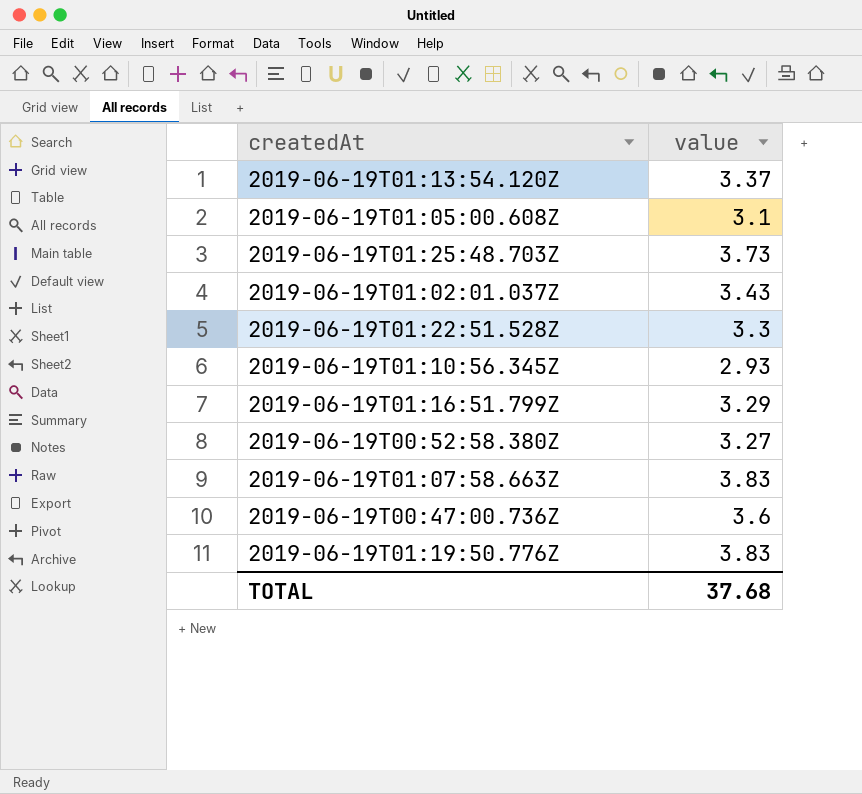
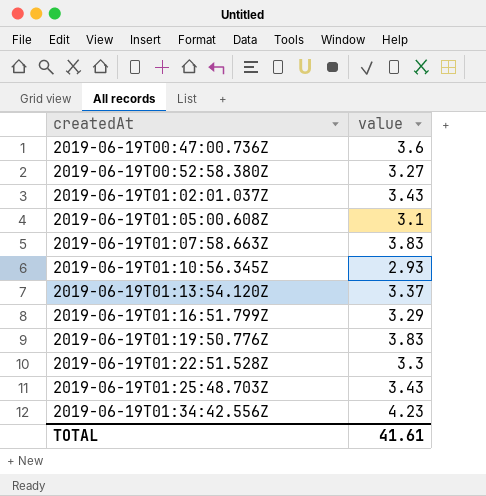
row order: none -> createdAt ascending
2019-06-19T01:25:48.703Z | value: 3.73 -> 3.43
row 2019-06-19T01:34:42.556Z: none -> 4.23
TOTAL | value: 37.68 -> 41.61

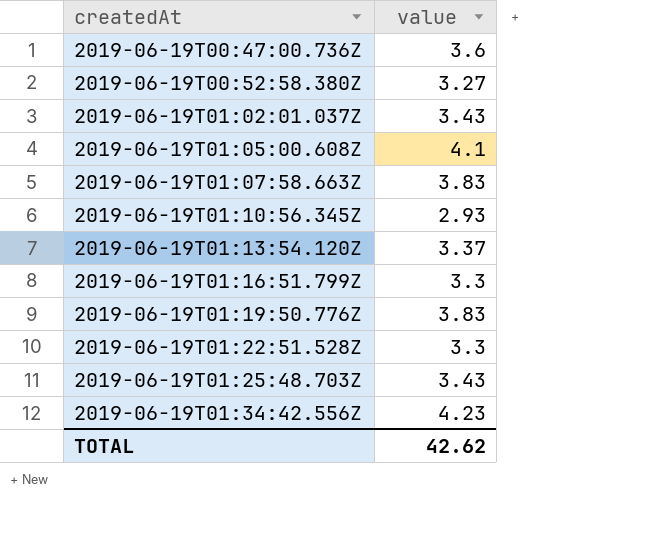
2019-06-19T01:05:00.608Z | value: 3.1 -> 4.1
2019-06-19T01:16:51.799Z | value: 3.29 -> 3.3
TOTAL | value: 41.61 -> 42.62

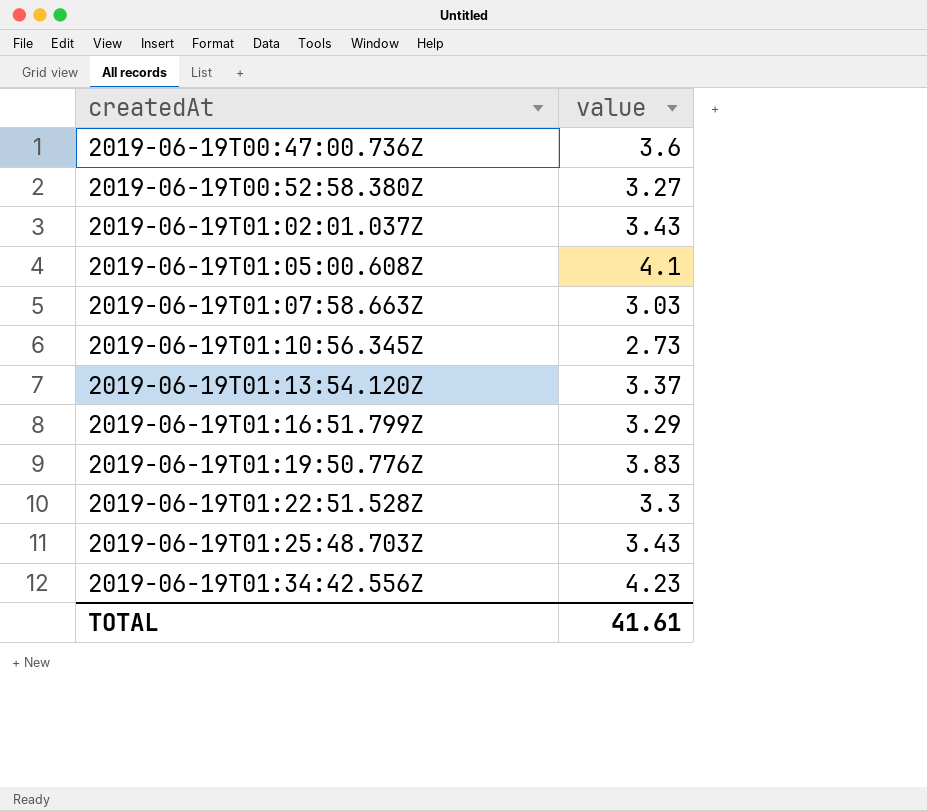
2019-06-19T01:07:58.663Z | value: 3.83 -> 3.03
2019-06-19T01:10:56.345Z | value: 2.93 -> 2.73
2019-06-19T01:16:51.799Z | value: 3.3 -> 3.29
TOTAL | value: 42.62 -> 41.61

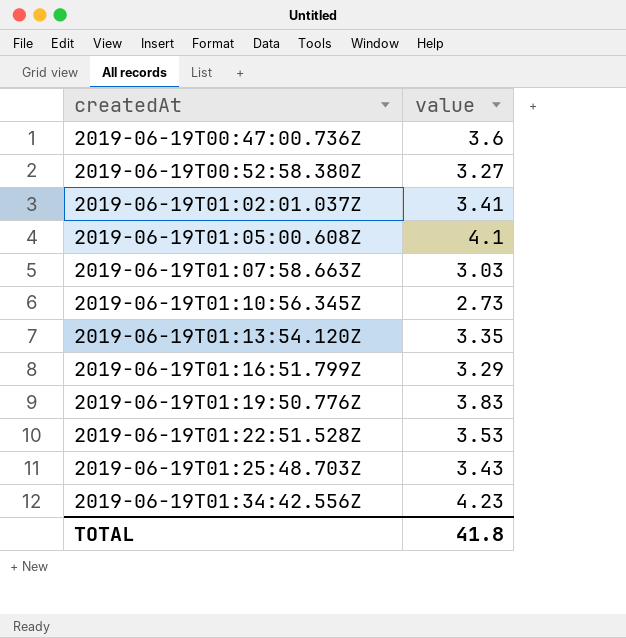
2019-06-19T01:02:01.037Z | value: 3.43 -> 3.41
2019-06-19T01:13:54.120Z | value: 3.37 -> 3.35
2019-06-19T01:22:51.528Z | value: 3.3 -> 3.53
TOTAL | value: 41.61 -> 41.8

